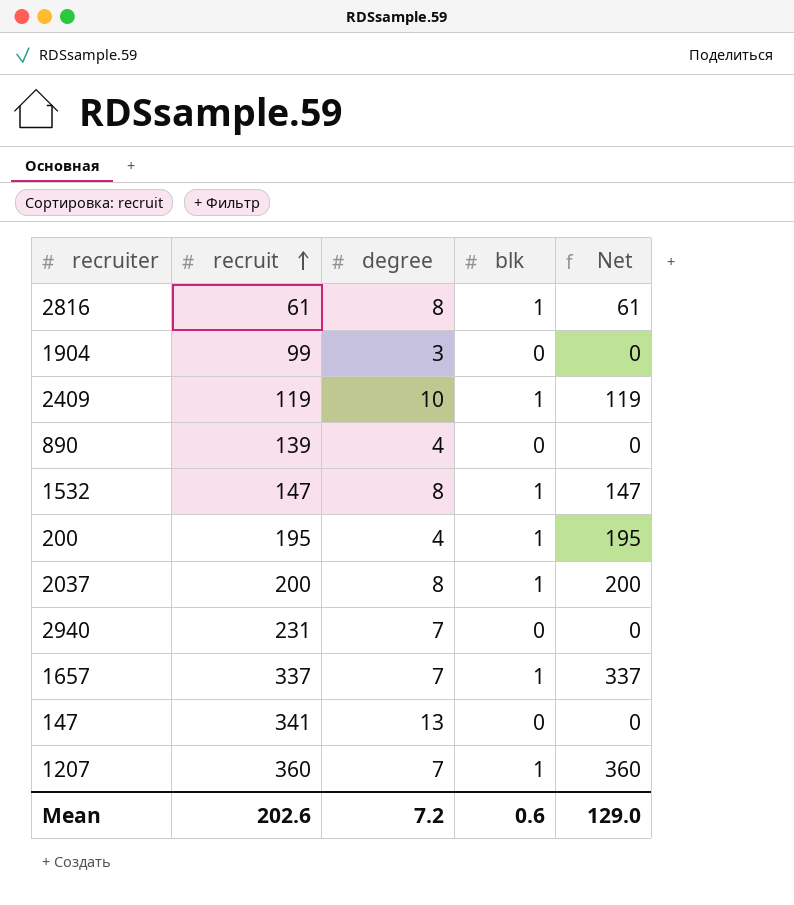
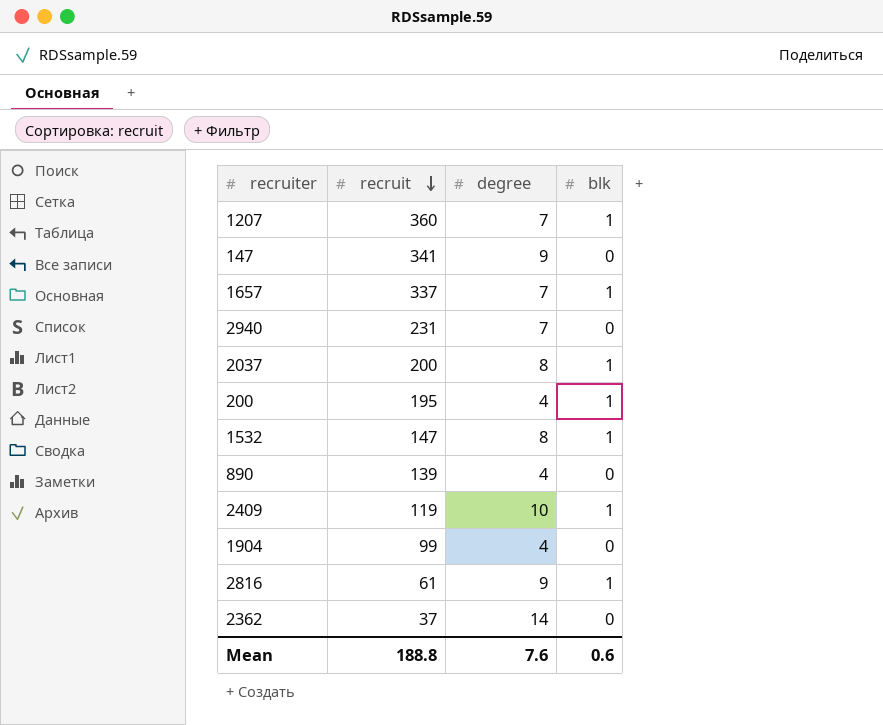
row order: recruit ascending -> recruit descending
column Net | formula: [recruit] * [blk] -> none
147 | degree: 13 -> 9
1904 | degree: 3 -> 4
2816 | degree: 8 -> 9
row 2362: none -> 37 | 14 | 0
Mean | recruit: 202.6 -> 188.8
Mean | degree: 7.2 -> 7.6

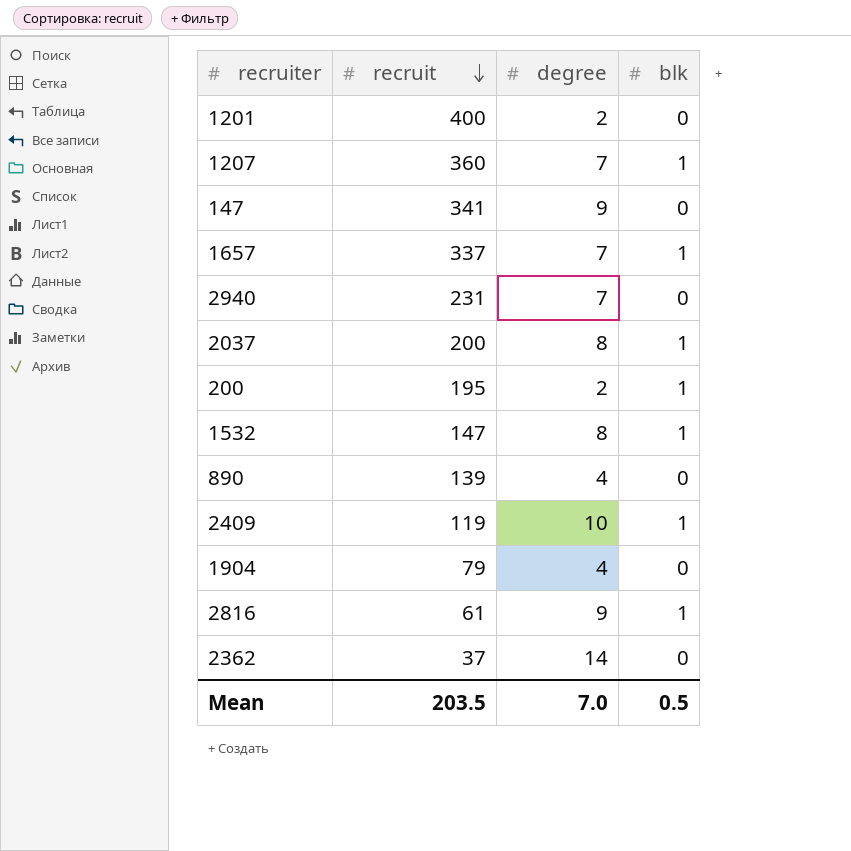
row 1201: none -> 400 | 2 | 0
200 | degree: 4 -> 2
1904 | recruit: 99 -> 79
Mean | recruit: 188.8 -> 203.5
Mean | degree: 7.6 -> 7.0
Mean | blk: 0.6 -> 0.5

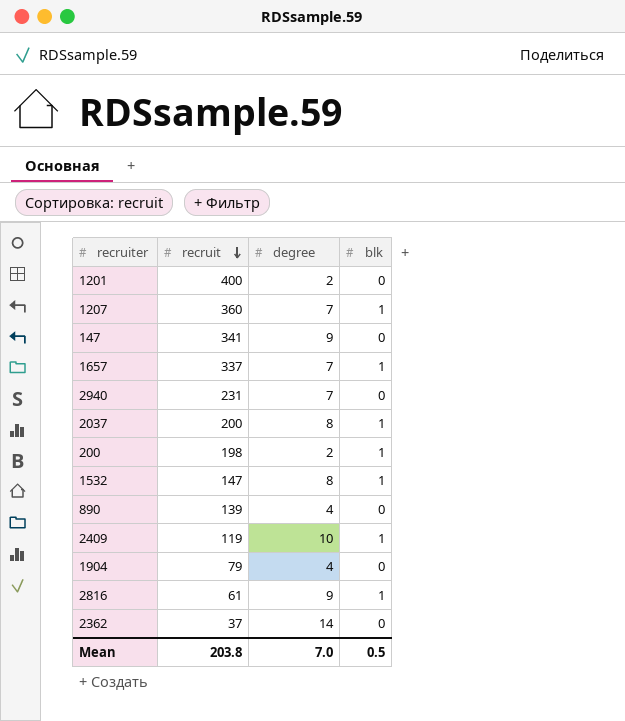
200 | recruit: 195 -> 198
Mean | recruit: 203.5 -> 203.8

